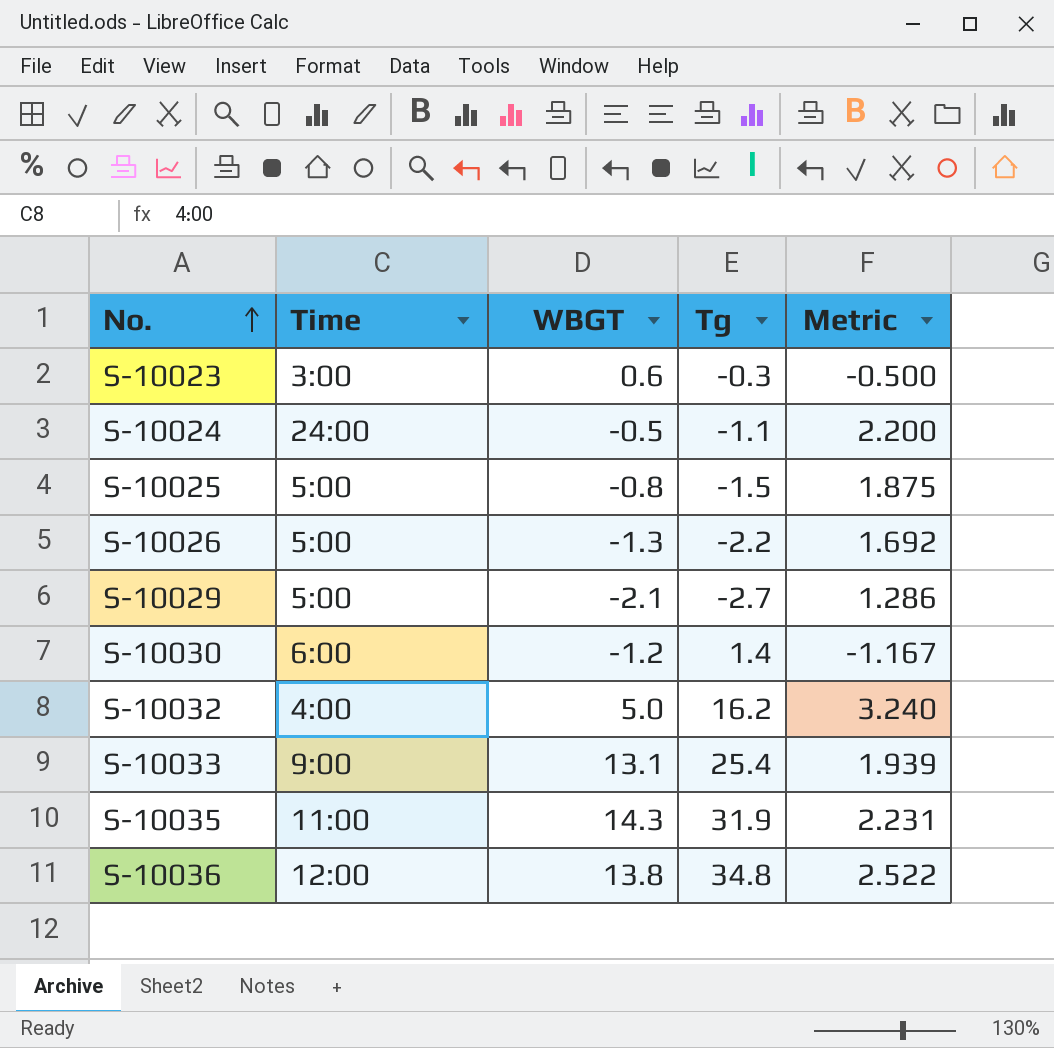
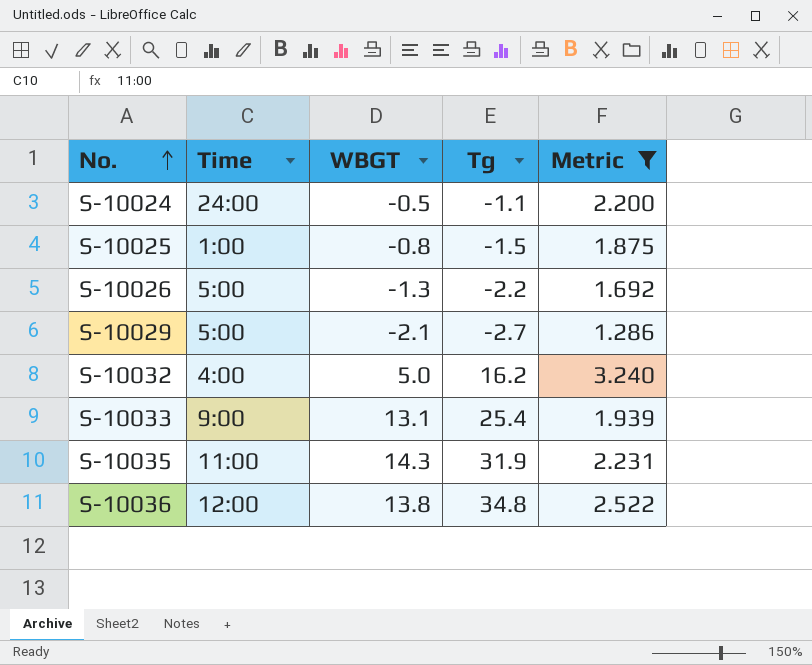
filter: none -> Metric >= 1.286
S-10025 | Time: 5:00 -> 1:00

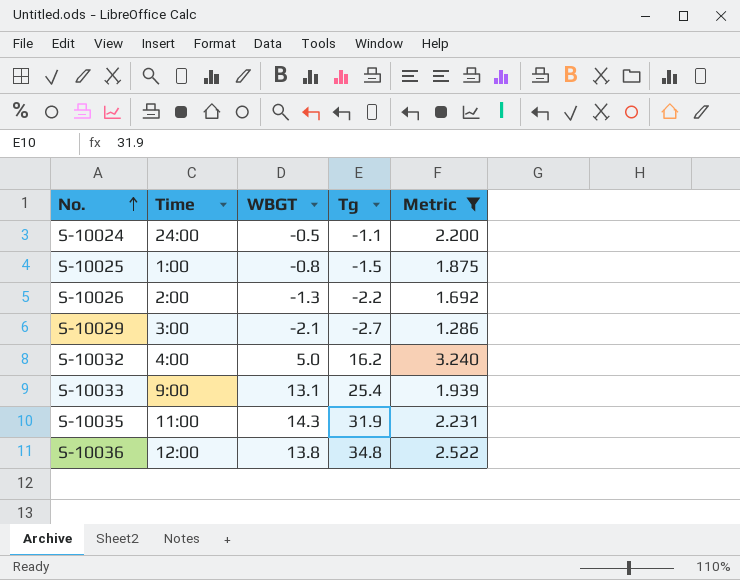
S-10026 | Time: 5:00 -> 2:00
S-10029 | Time: 5:00 -> 3:00

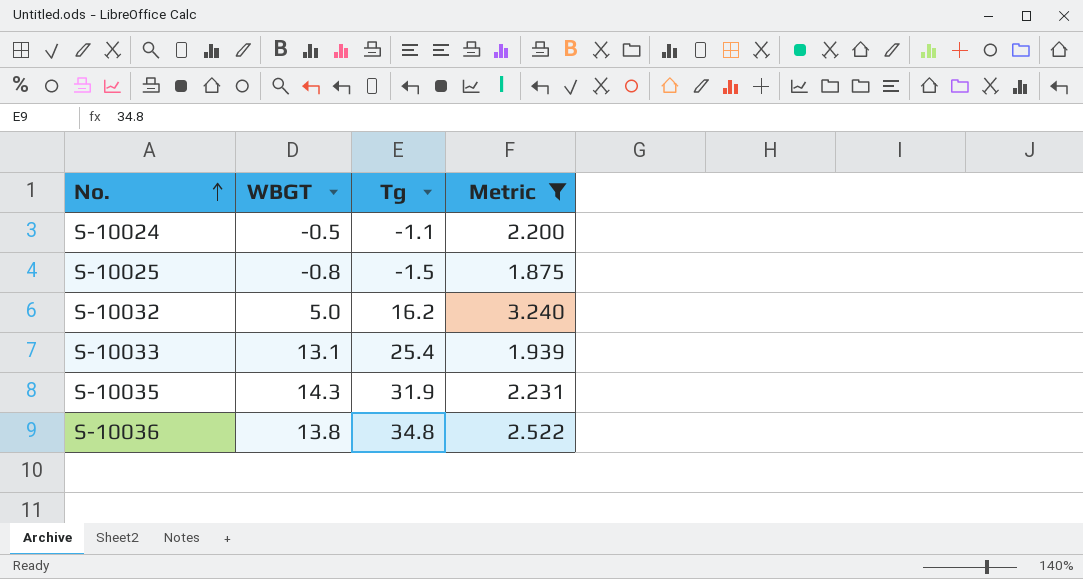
column Time | position: 2 -> none
row S-10026: 2:00 | -1.3 | -2.2 | 1.692 -> none
row S-10029: 3:00 | -2.1 | -2.7 | 1.286 -> none

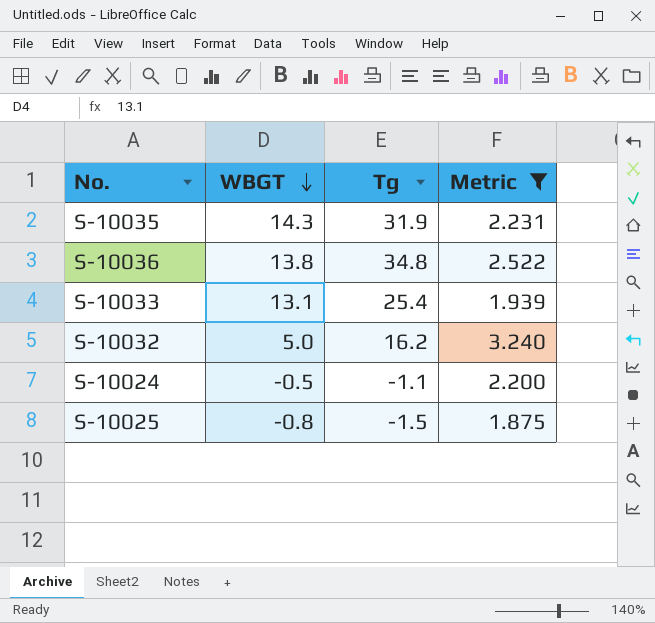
row order: No. ascending -> WBGT descending

